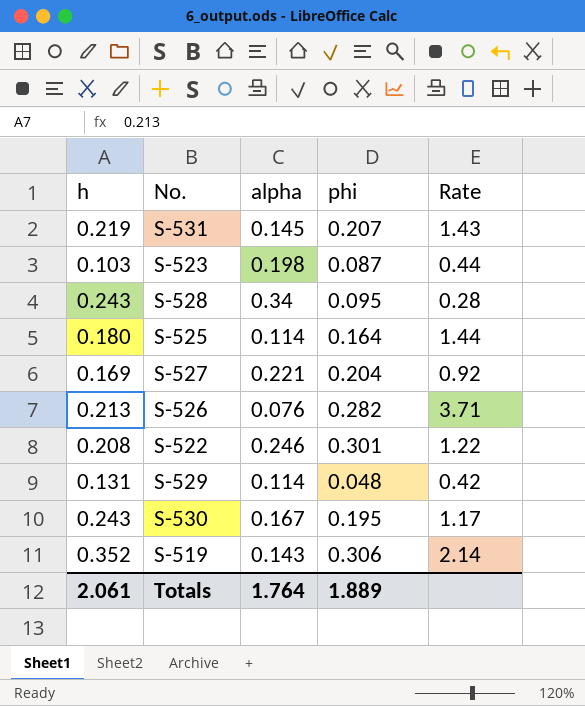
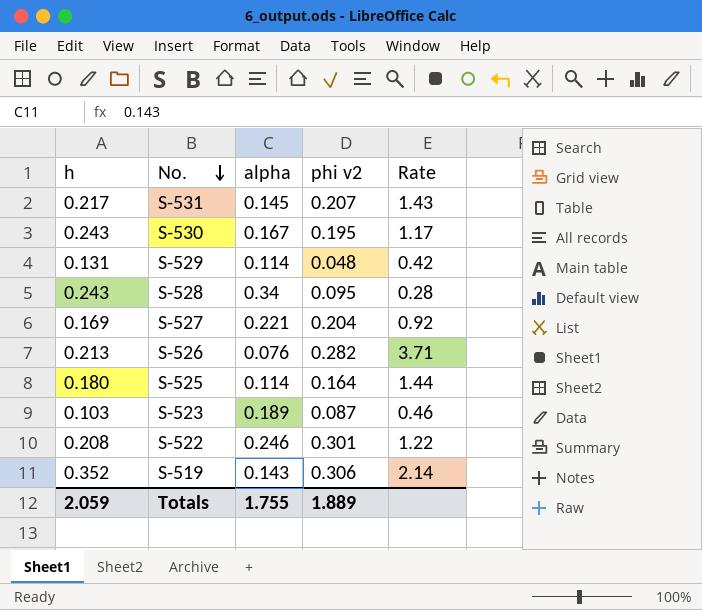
row order: none -> No. descending
column name: phi -> phi v2
S-531 | h: 0.219 -> 0.217
S-523 | alpha: 0.198 -> 0.189
S-523 | Rate: 0.44 -> 0.46
Totals | h: 2.061 -> 2.059
Totals | alpha: 1.764 -> 1.755

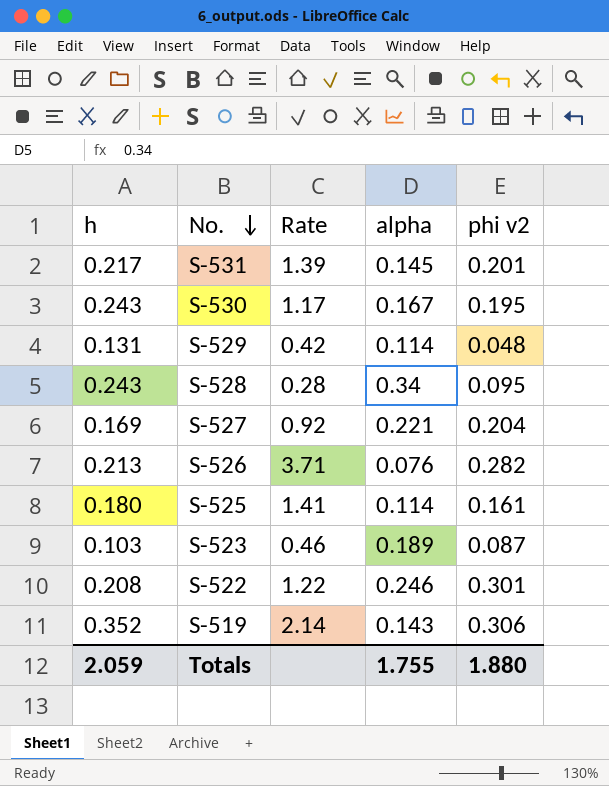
column Rate | position: 5 -> 3
S-531 | Rate: 1.43 -> 1.39
S-531 | phi v2: 0.207 -> 0.201
S-525 | Rate: 1.44 -> 1.41
S-525 | phi v2: 0.164 -> 0.161
Totals | phi v2: 1.889 -> 1.880

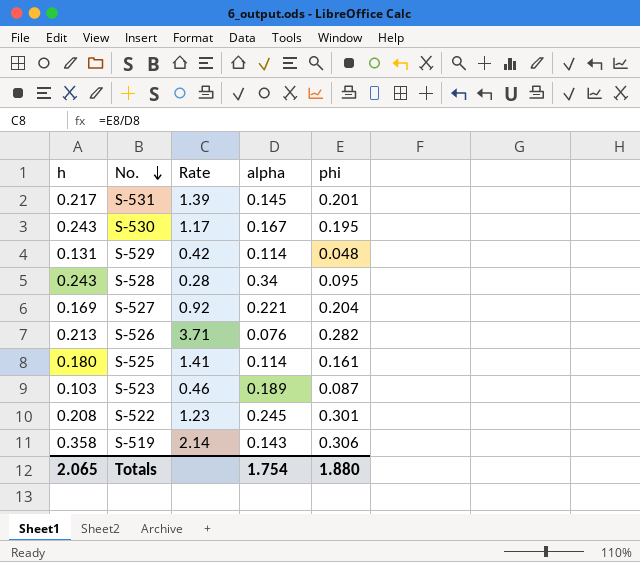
column name: phi v2 -> phi
S-522 | Rate: 1.22 -> 1.23
S-522 | alpha: 0.246 -> 0.245
S-519 | h: 0.352 -> 0.358
Totals | h: 2.059 -> 2.065
Totals | alpha: 1.755 -> 1.754

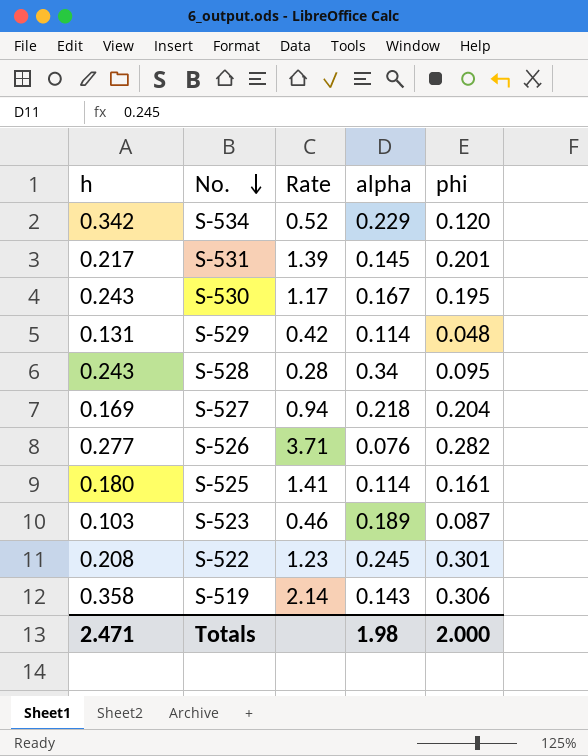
row S-534: none -> 0.342 | 0.52 | 0.229 | 0.120
S-527 | Rate: 0.92 -> 0.94
S-527 | alpha: 0.221 -> 0.218
S-526 | h: 0.213 -> 0.277
Totals | h: 2.065 -> 2.471
Totals | alpha: 1.754 -> 1.98
Totals | phi: 1.880 -> 2.000

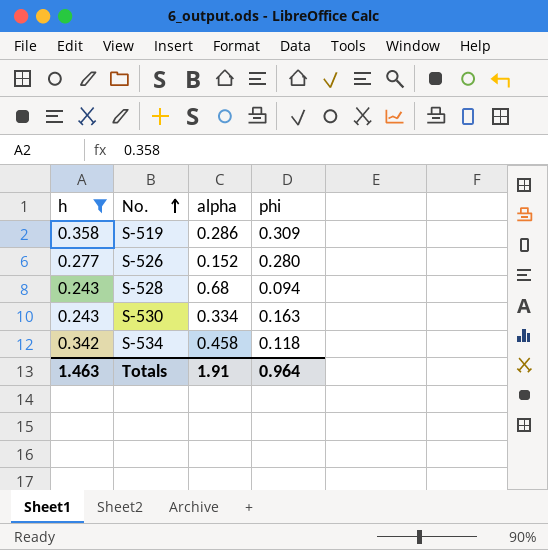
filter: none -> h >= 0.243
row order: No. descending -> No. ascending
column Rate | formula: [phi] / [alpha] -> none
S-519 | alpha: 0.143 -> 0.286
S-519 | phi: 0.306 -> 0.309
S-526 | alpha: 0.076 -> 0.152
S-526 | phi: 0.282 -> 0.280
S-528 | alpha: 0.34 -> 0.68
S-528 | phi: 0.095 -> 0.094
S-530 | alpha: 0.167 -> 0.334
S-530 | phi: 0.195 -> 0.163
S-534 | alpha: 0.229 -> 0.458
S-534 | phi: 0.120 -> 0.118
Totals | h: 2.471 -> 1.463
Totals | alpha: 1.98 -> 1.91
Totals | phi: 2.000 -> 0.964

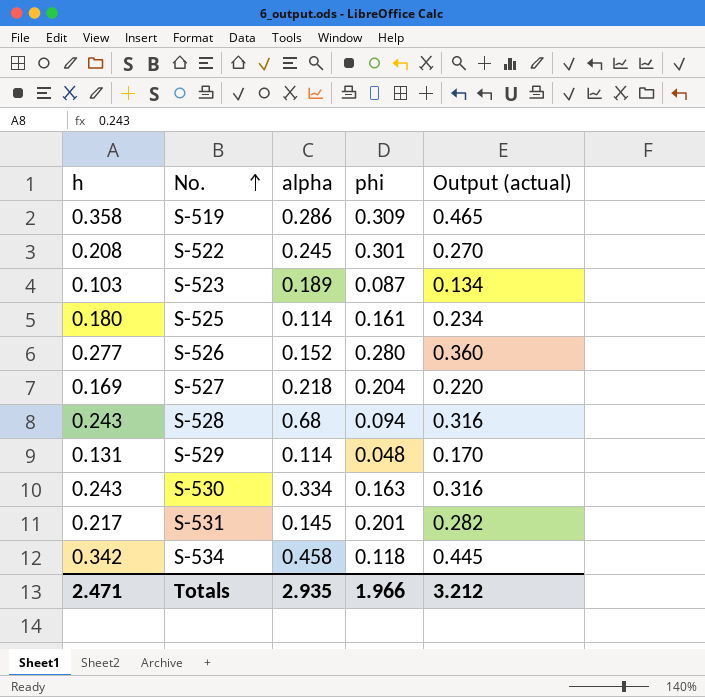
filter: h >= 0.243 -> none
column Output (actual) | formula: none -> [h] * 1.3
Totals | h: 1.463 -> 2.471
Totals | alpha: 1.91 -> 2.935
Totals | phi: 0.964 -> 1.966

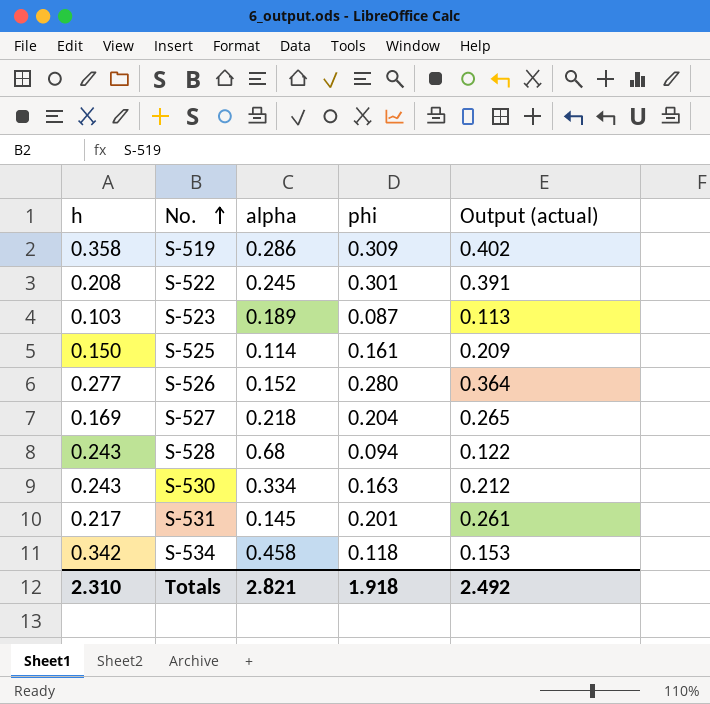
column Output (actual) | formula: [h] * 1.3 -> [phi] * 1.3
row S-529: 0.131 | 0.114 | 0.048 | 0.170 -> none
S-525 | h: 0.180 -> 0.150
Totals | h: 2.471 -> 2.310
Totals | alpha: 2.935 -> 2.821
Totals | phi: 1.966 -> 1.918
Totals | Output (actual): 3.212 -> 2.492

